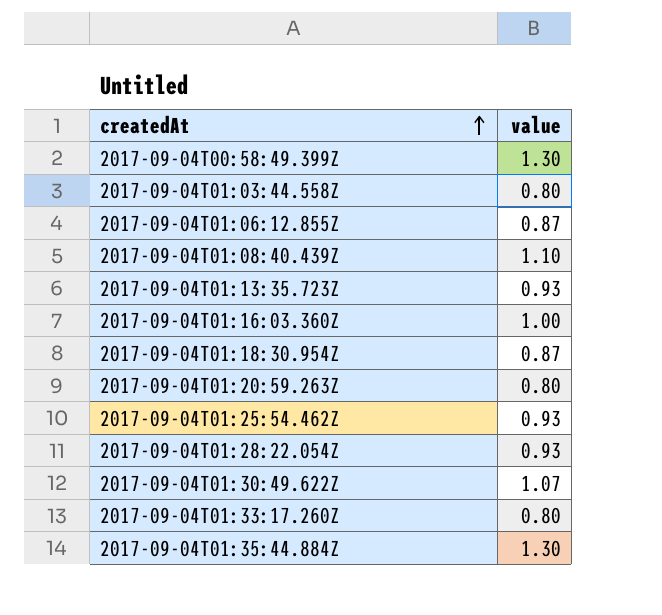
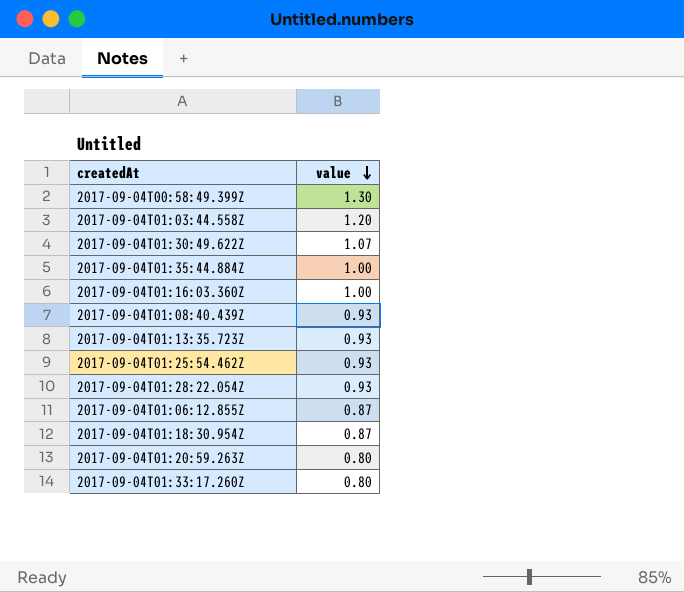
row order: createdAt ascending -> value descending
2017-09-04T01:03:44.558Z | value: 0.80 -> 1.20
2017-09-04T01:35:44.884Z | value: 1.30 -> 1.00
2017-09-04T01:08:40.439Z | value: 1.10 -> 0.93

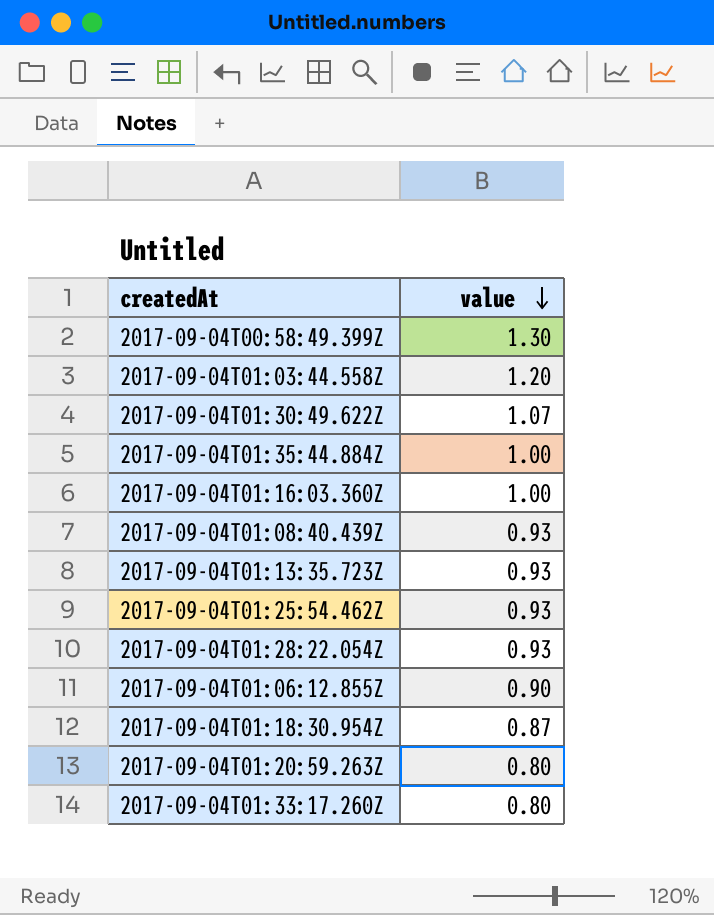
2017-09-04T01:06:12.855Z | value: 0.87 -> 0.90

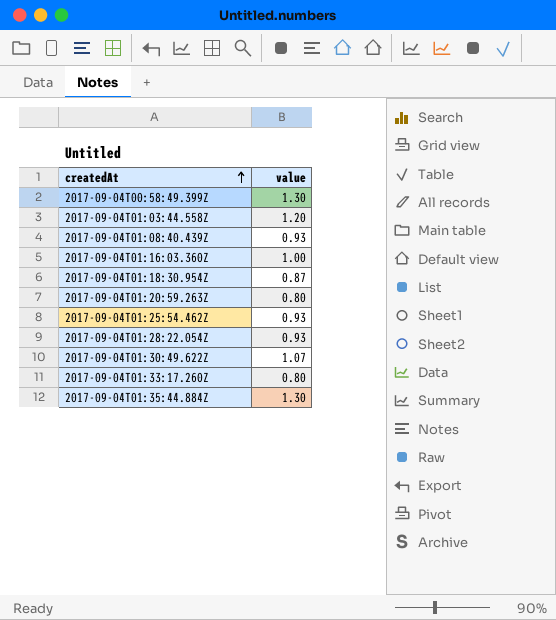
row order: value descending -> createdAt ascending
row 2017-09-04T01:13:35.723Z: 0.93 -> none
row 2017-09-04T01:06:12.855Z: 0.90 -> none
2017-09-04T01:35:44.884Z | value: 1.00 -> 1.30

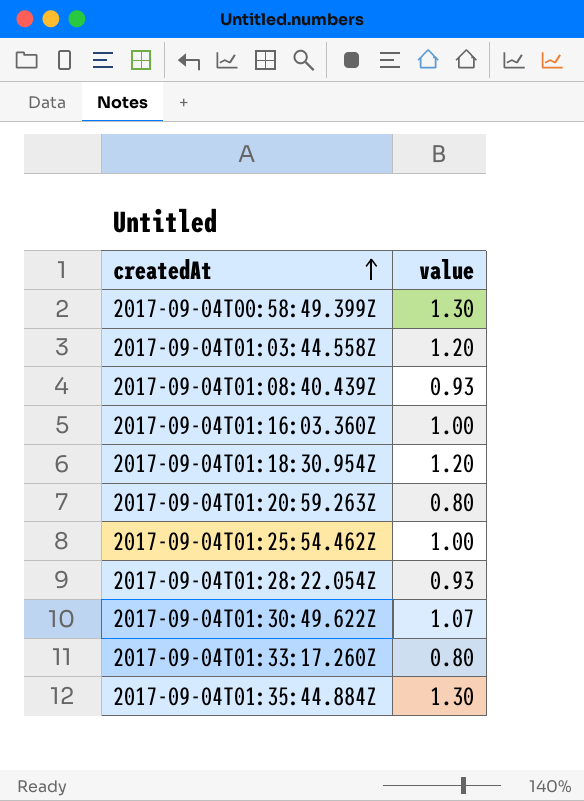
2017-09-04T01:18:30.954Z | value: 0.87 -> 1.20
2017-09-04T01:25:54.462Z | value: 0.93 -> 1.00

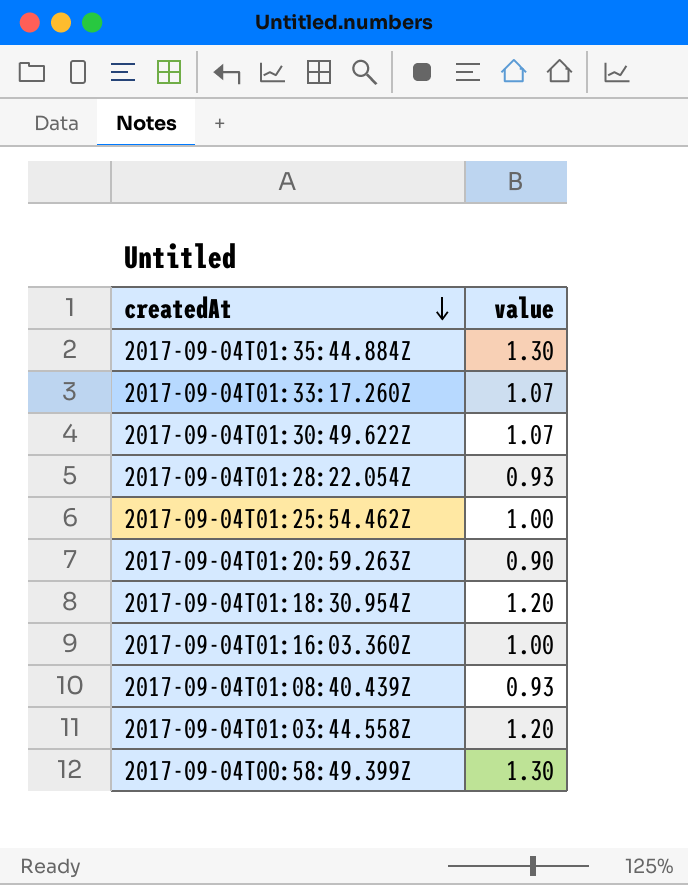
row order: createdAt ascending -> createdAt descending
2017-09-04T01:33:17.260Z | value: 0.80 -> 1.07
2017-09-04T01:20:59.263Z | value: 0.80 -> 0.90

